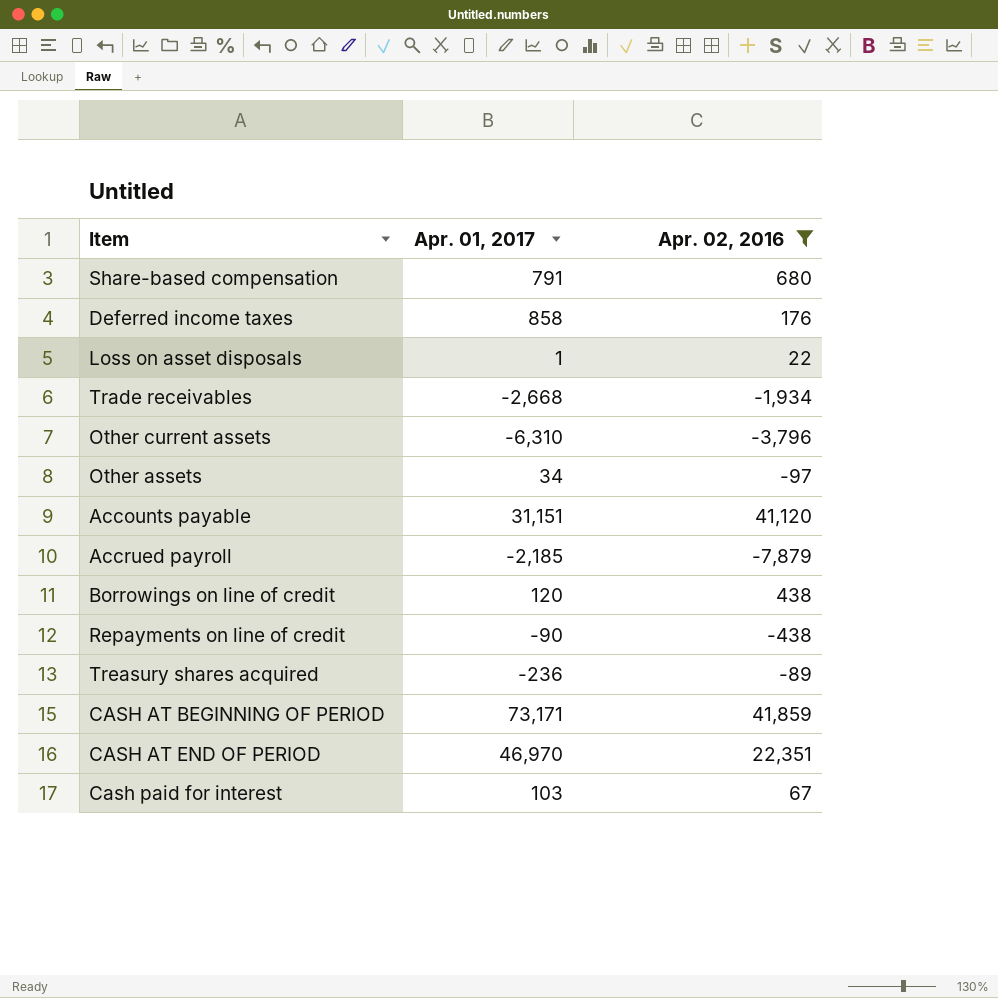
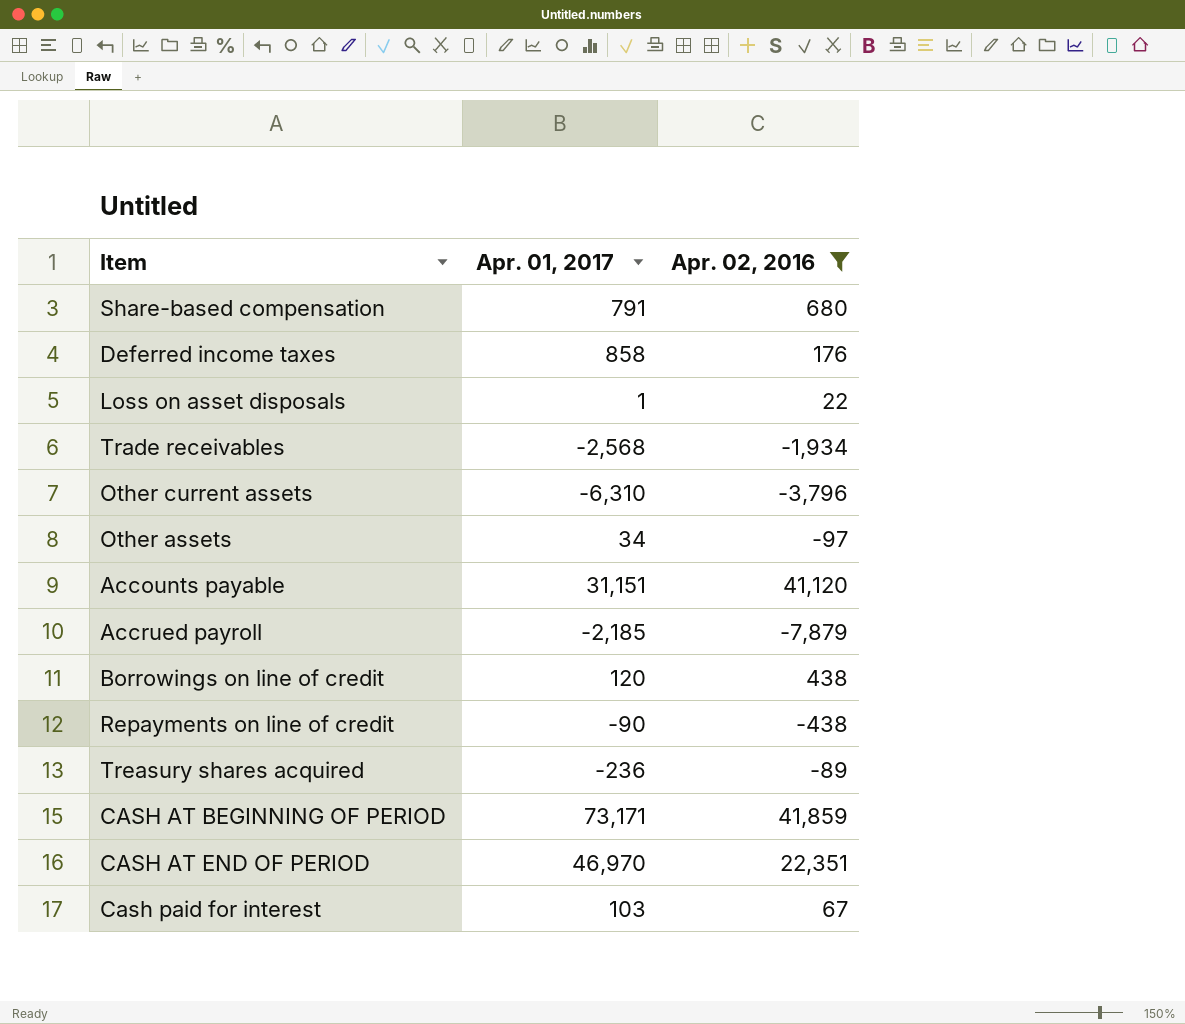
Trade receivables | Apr. 01, 2017: -2,668 -> -2,568

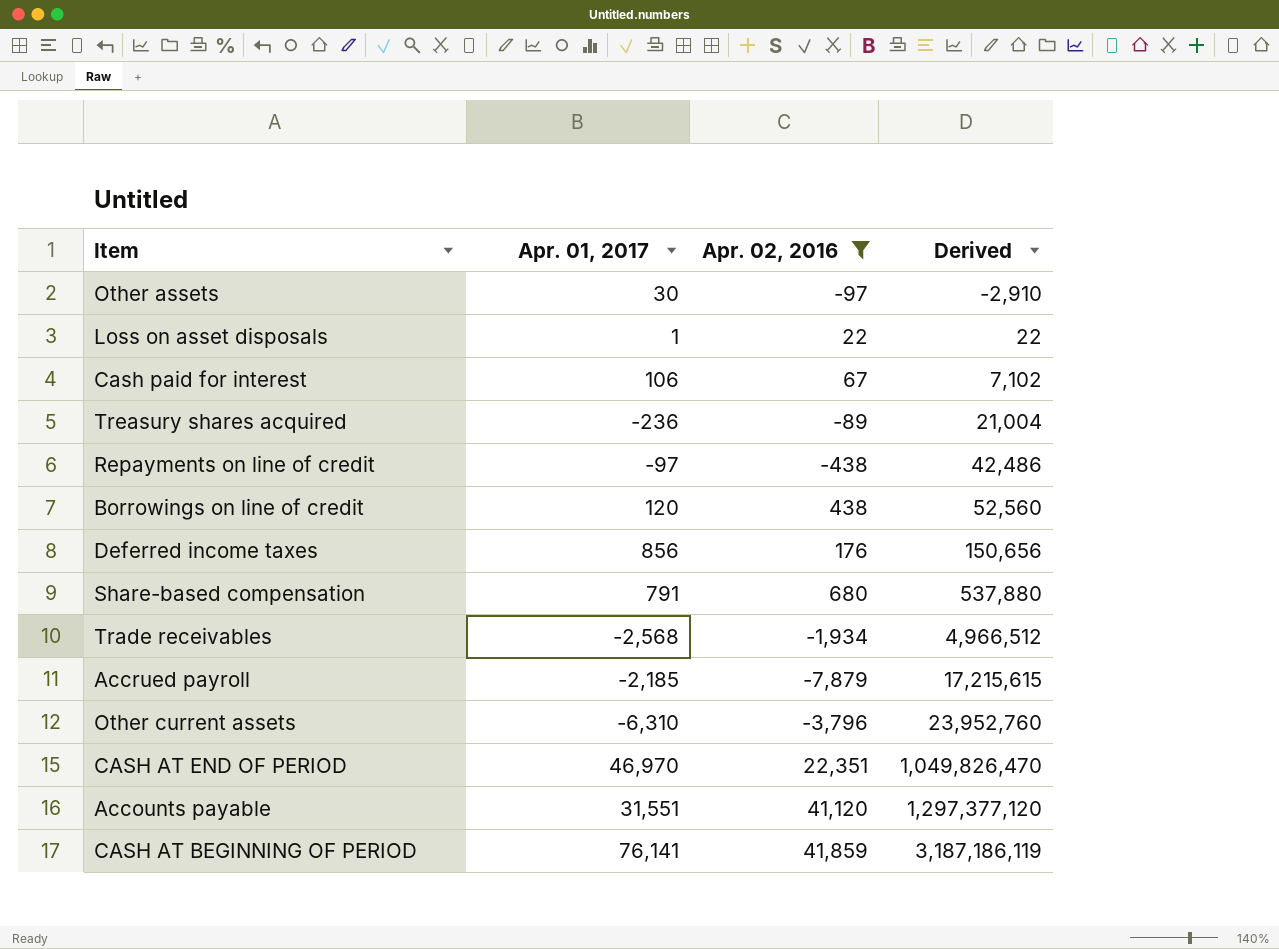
row order: none -> Derived ascending
column Derived | formula: none -> [Apr. 01, 2017] * [Apr. 02, 2016]
Other assets | Apr. 01, 2017: 34 -> 30
Cash paid for interest | Apr. 01, 2017: 103 -> 106
Repayments on line of credit | Apr. 01, 2017: -90 -> -97
Deferred income taxes | Apr. 01, 2017: 858 -> 856
Accounts payable | Apr. 01, 2017: 31,151 -> 31,551
CASH AT BEGINNING OF PERIOD | Apr. 01, 2017: 73,171 -> 76,141

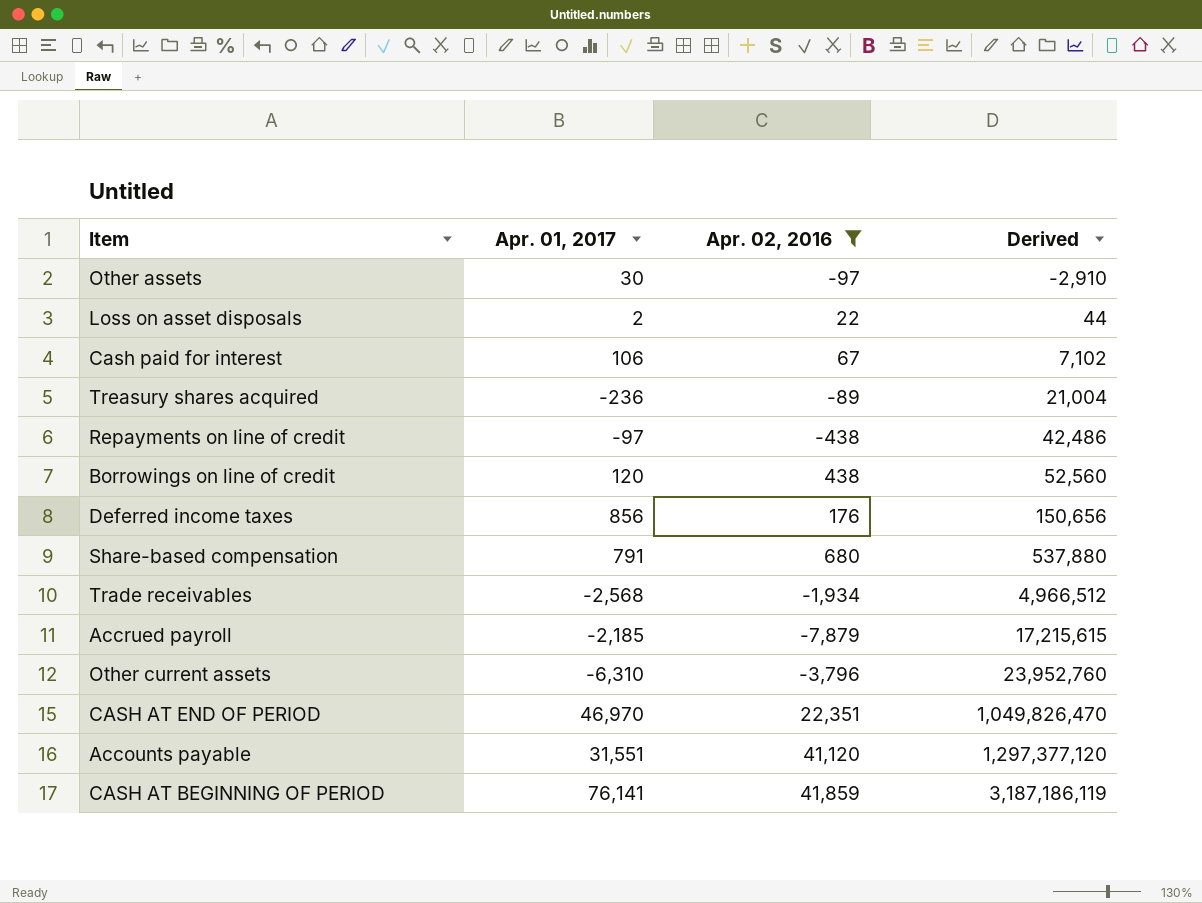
Loss on asset disposals | Apr. 01, 2017: 1 -> 2
Loss on asset disposals | Derived: 22 -> 44

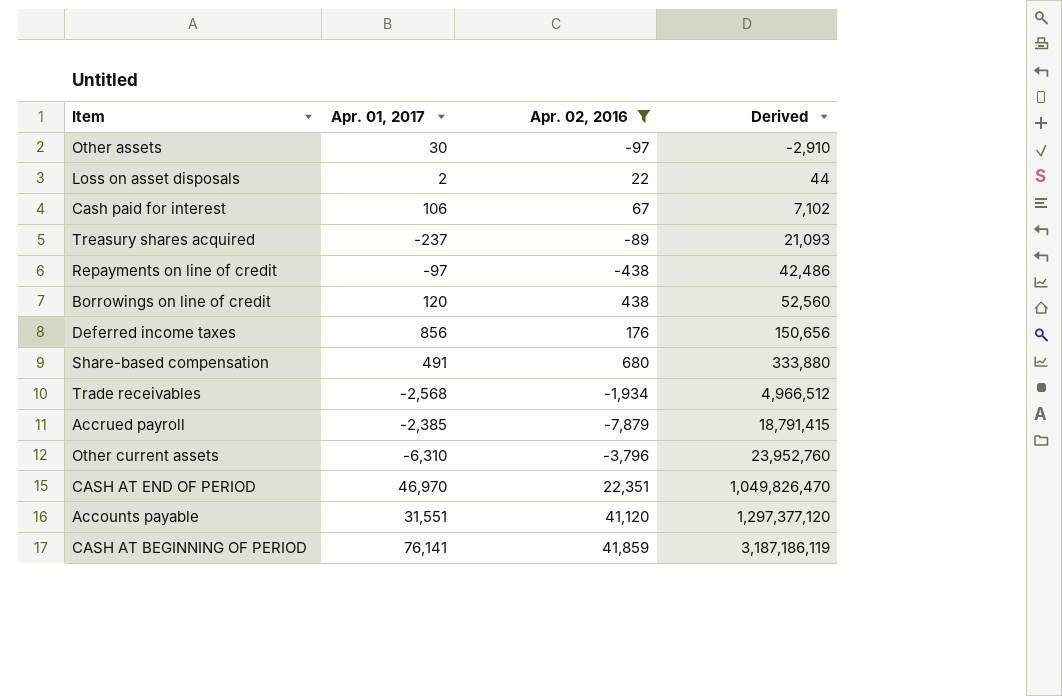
Treasury shares acquired | Apr. 01, 2017: -236 -> -237
Treasury shares acquired | Derived: 21,004 -> 21,093
Share-based compensation | Apr. 01, 2017: 791 -> 491
Share-based compensation | Derived: 537,880 -> 333,880
Accrued payroll | Apr. 01, 2017: -2,185 -> -2,385
Accrued payroll | Derived: 17,215,615 -> 18,791,415

